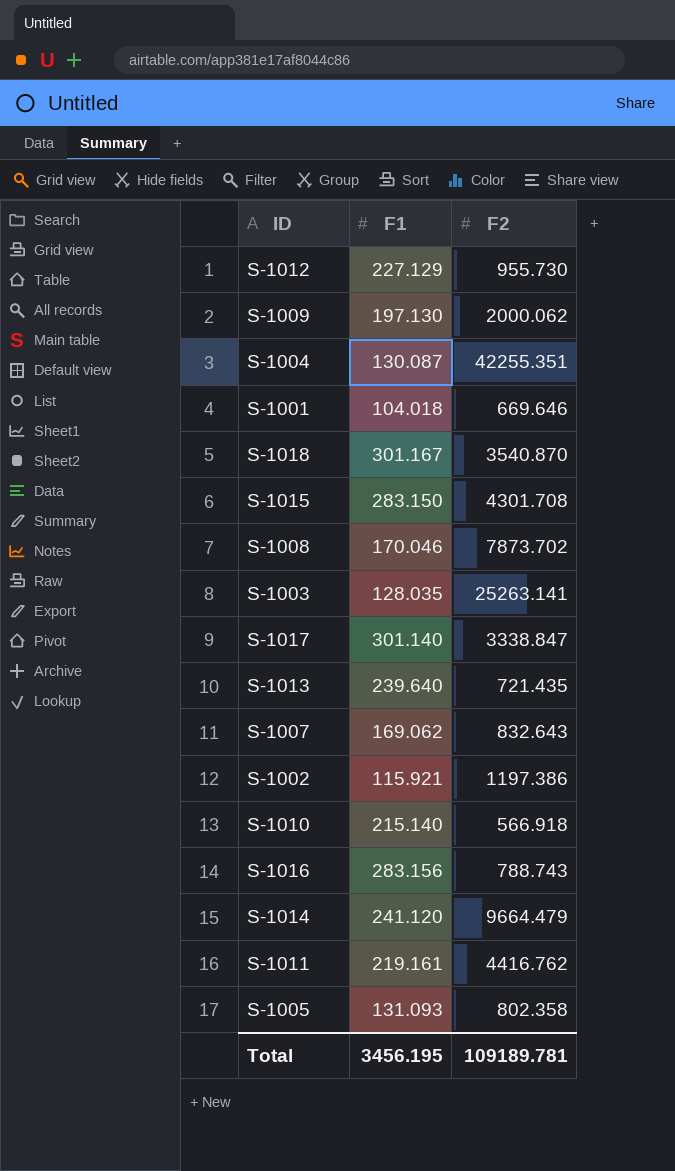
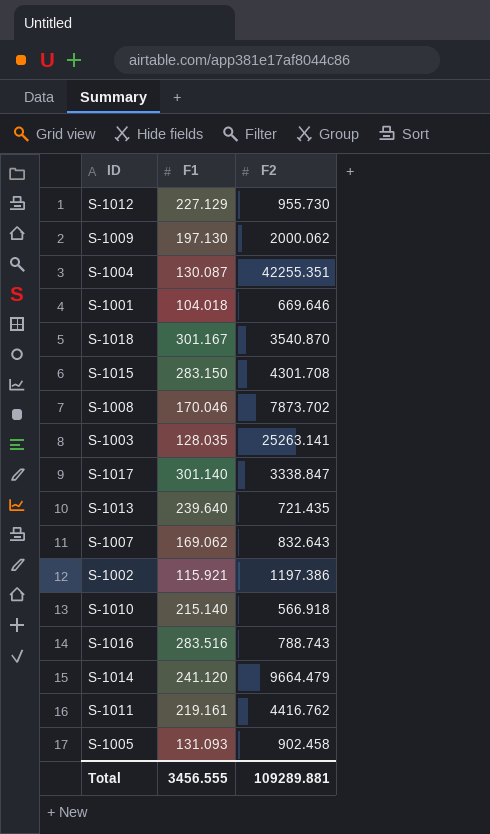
S-1016 | F1: 283.156 -> 283.516
S-1005 | F2: 802.358 -> 902.458
Total | F1: 3456.195 -> 3456.555
Total | F2: 109189.781 -> 109289.881

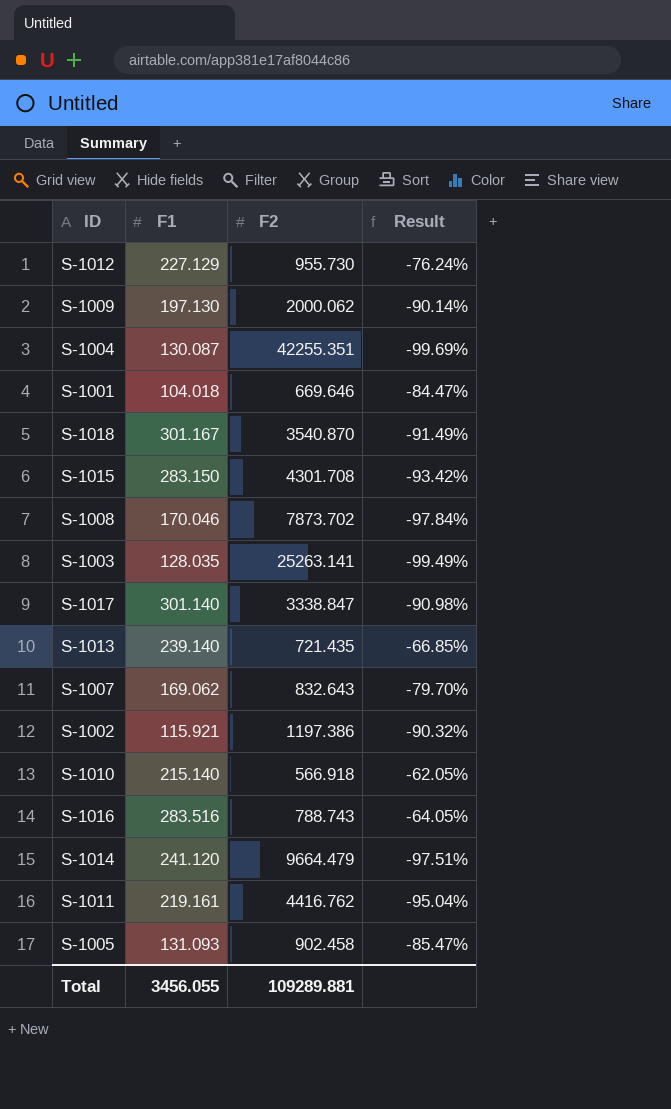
column Result | formula: none -> ([F1] - [F2]) / [F2]
S-1013 | F1: 239.640 -> 239.140
Total | F1: 3456.555 -> 3456.055

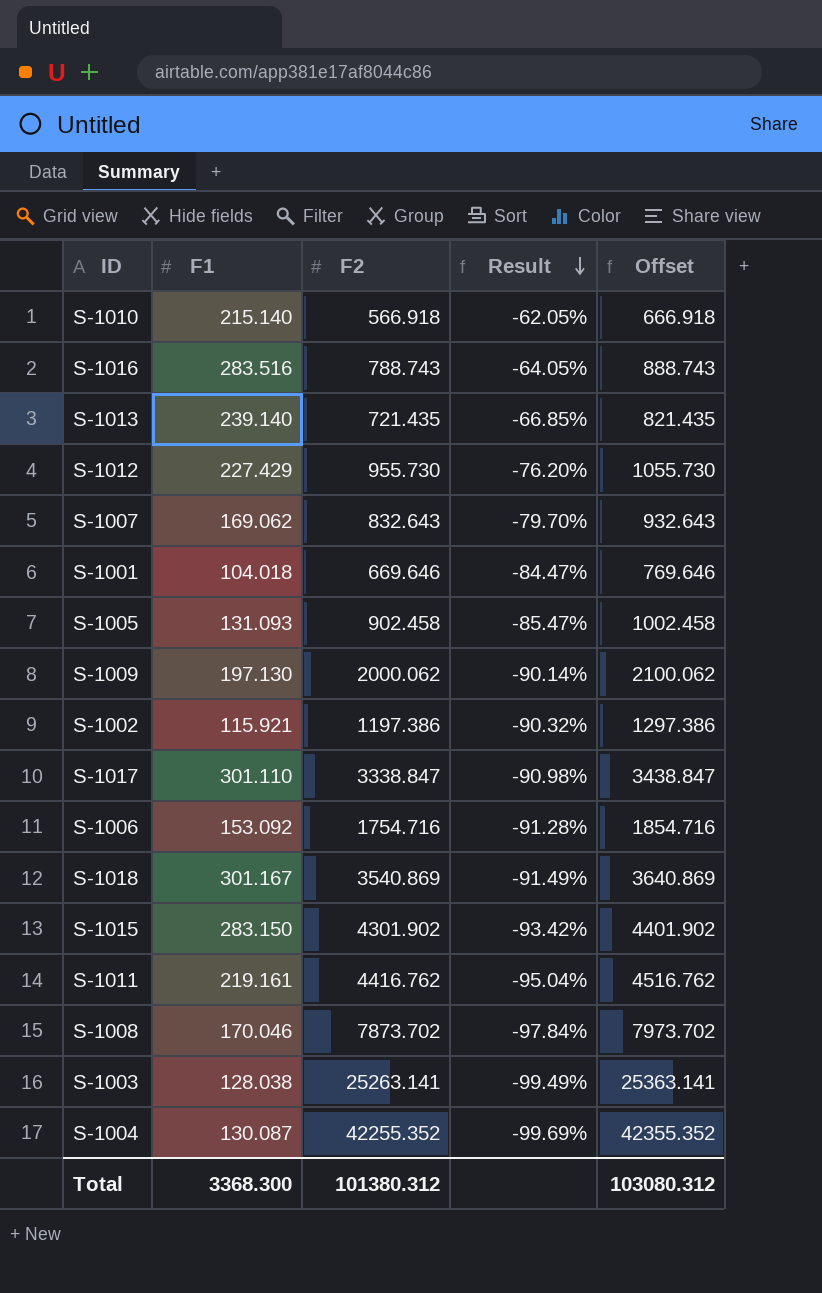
row order: none -> Result descending
column Offset | formula: none -> [F2] + 100
row S-1014: 241.120 | 9664.479 | -97.51% -> none
S-1012 | F1: 227.129 -> 227.429
S-1012 | Result: -76.24% -> -76.20%
S-1017 | F1: 301.140 -> 301.110
row S-1006: none -> 153.092 | 1754.716 | -91.28% | 1854.716
S-1018 | F2: 3540.870 -> 3540.869
S-1015 | F2: 4301.708 -> 4301.902
S-1003 | F1: 128.035 -> 128.038
S-1004 | F2: 42255.351 -> 42255.352
Total | F1: 3456.055 -> 3368.300
Total | F2: 109289.881 -> 101380.312

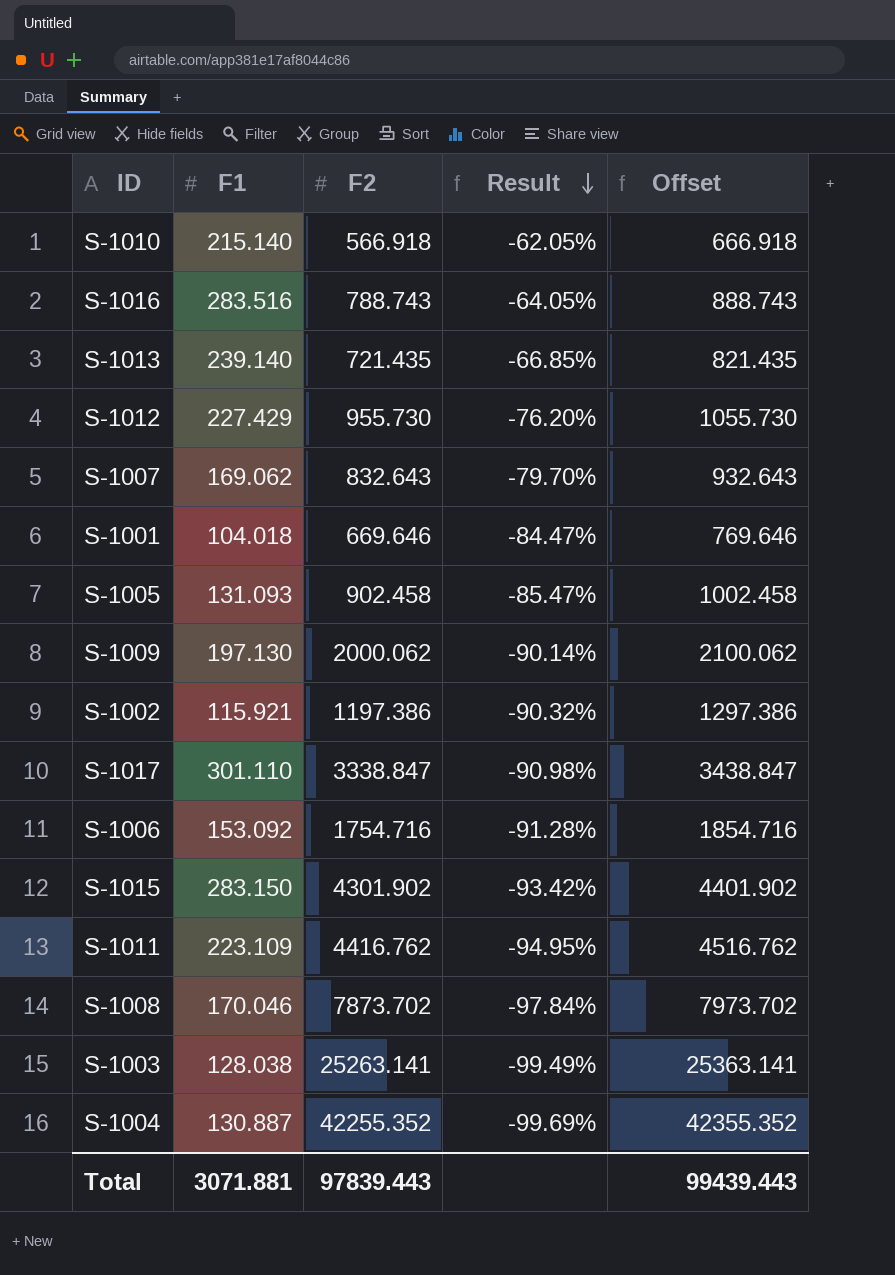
row S-1018: 301.167 | 3540.869 | -91.49% | 3640.869 -> none
S-1011 | F1: 219.161 -> 223.109
S-1011 | Result: -95.04% -> -94.95%
S-1004 | F1: 130.087 -> 130.887
Total | F1: 3368.300 -> 3071.881
Total | F2: 101380.312 -> 97839.443
Total | Offset: 103080.312 -> 99439.443

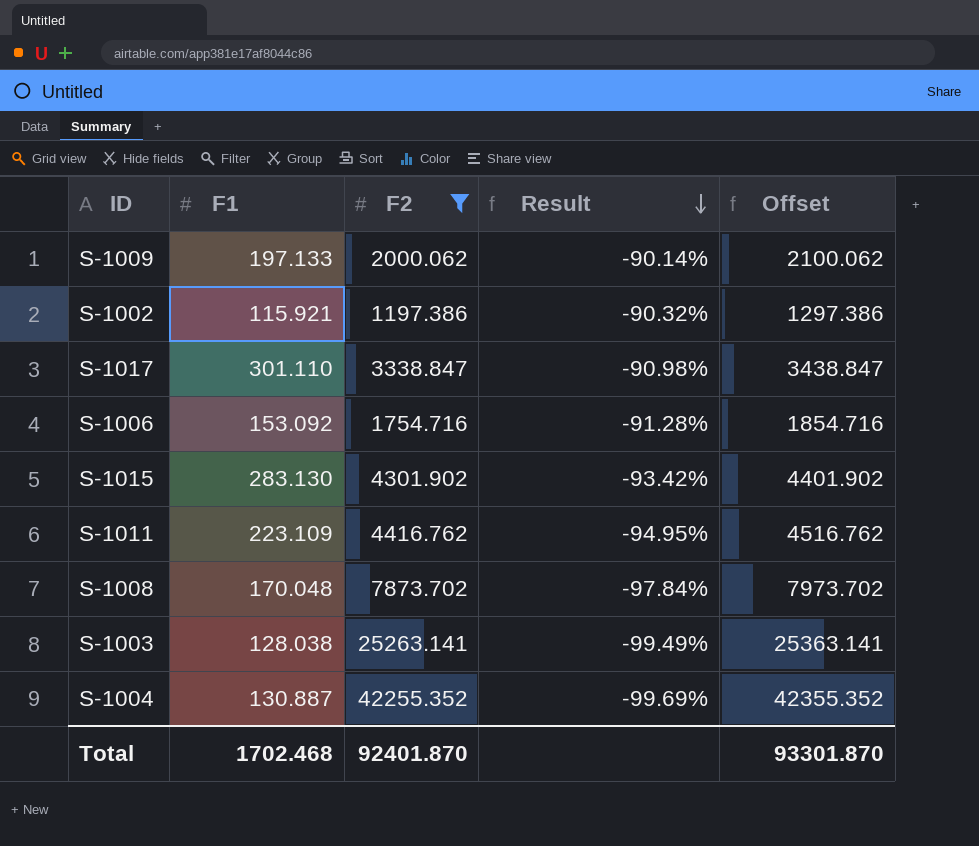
filter: none -> F2 >= 1197.386
S-1009 | F1: 197.130 -> 197.133
S-1015 | F1: 283.150 -> 283.130
S-1008 | F1: 170.046 -> 170.048
Total | F1: 3071.881 -> 1702.468
Total | F2: 97839.443 -> 92401.870
Total | Offset: 99439.443 -> 93301.870

